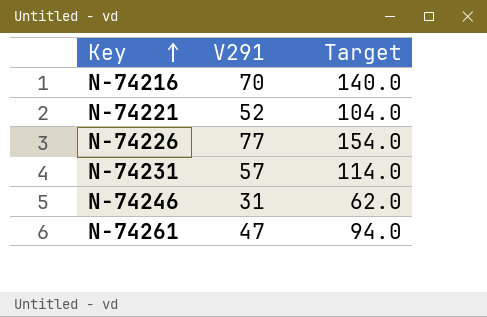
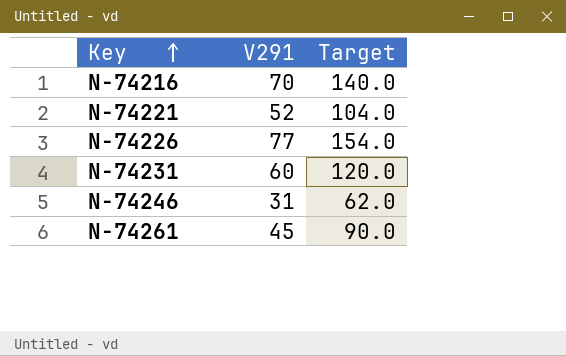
N-74231 | V291: 57 -> 60
N-74231 | Target: 114.0 -> 120.0
N-74261 | V291: 47 -> 45
N-74261 | Target: 94.0 -> 90.0

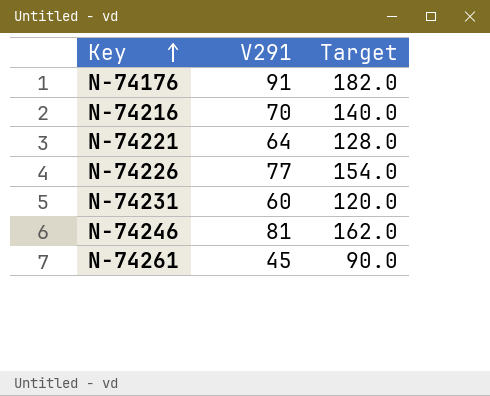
row N-74176: none -> 91 | 182.0
N-74221 | V291: 52 -> 64
N-74221 | Target: 104.0 -> 128.0
N-74246 | V291: 31 -> 81
N-74246 | Target: 62.0 -> 162.0

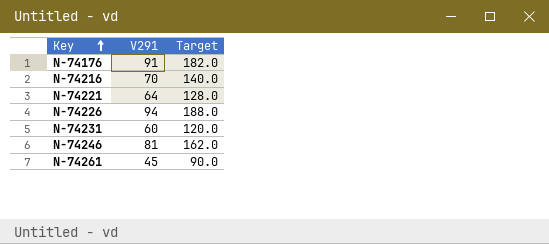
N-74226 | V291: 77 -> 94
N-74226 | Target: 154.0 -> 188.0

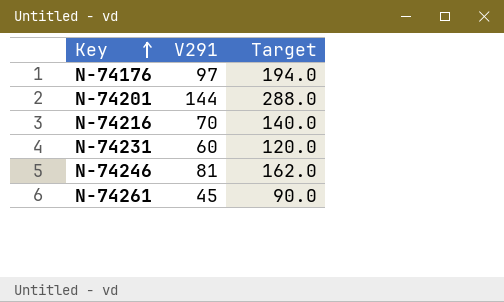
row N-74221: 64 | 128.0 -> none
row N-74226: 94 | 188.0 -> none
N-74176 | V291: 91 -> 97
N-74176 | Target: 182.0 -> 194.0
row N-74201: none -> 144 | 288.0

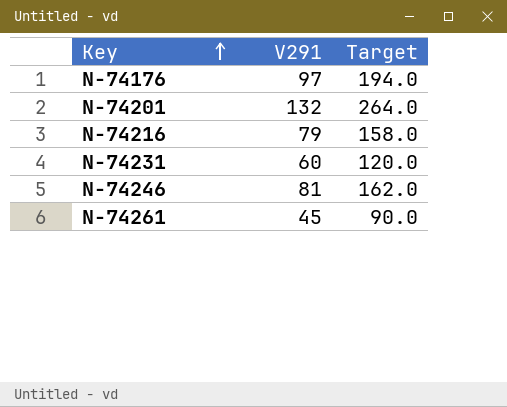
N-74201 | V291: 144 -> 132
N-74201 | Target: 288.0 -> 264.0
N-74216 | V291: 70 -> 79
N-74216 | Target: 140.0 -> 158.0

